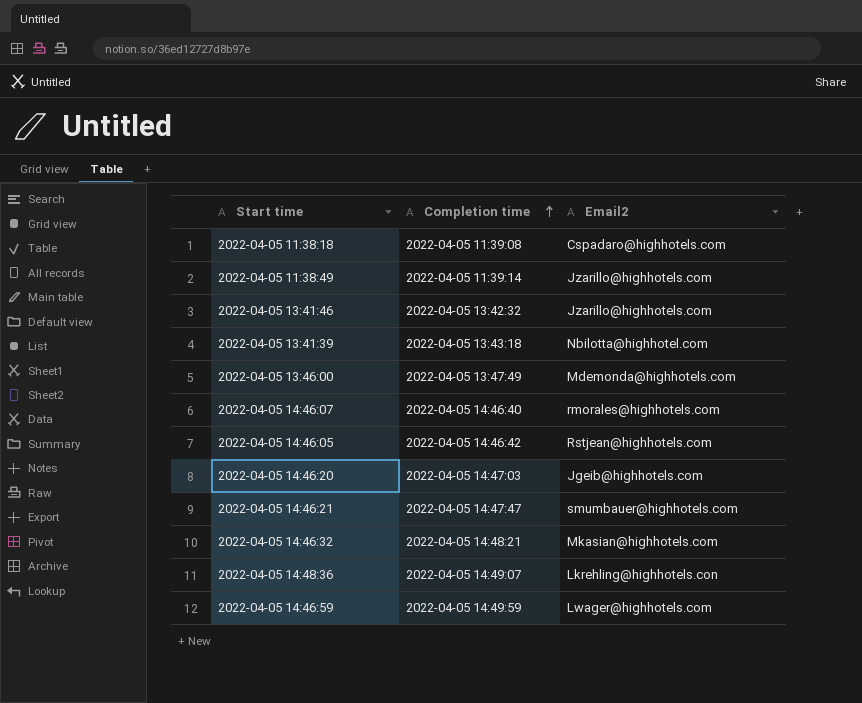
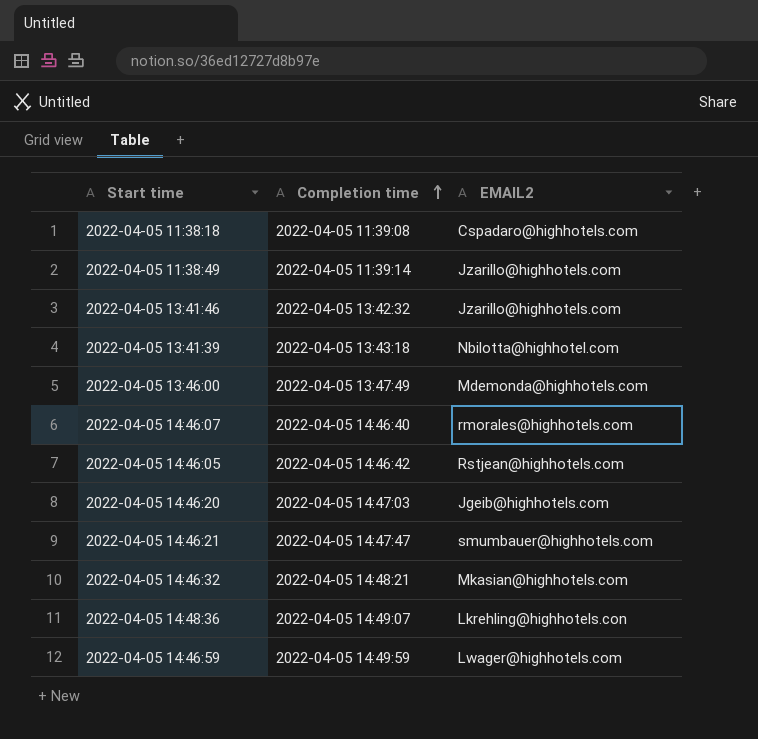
column name: Email2 -> EMAIL2

